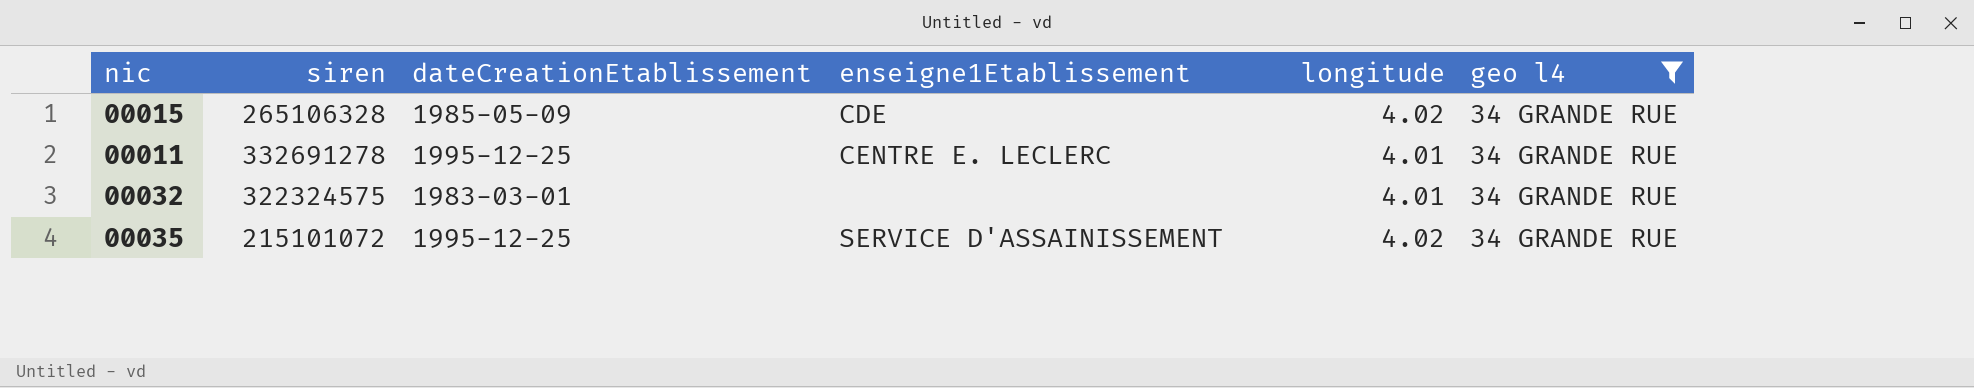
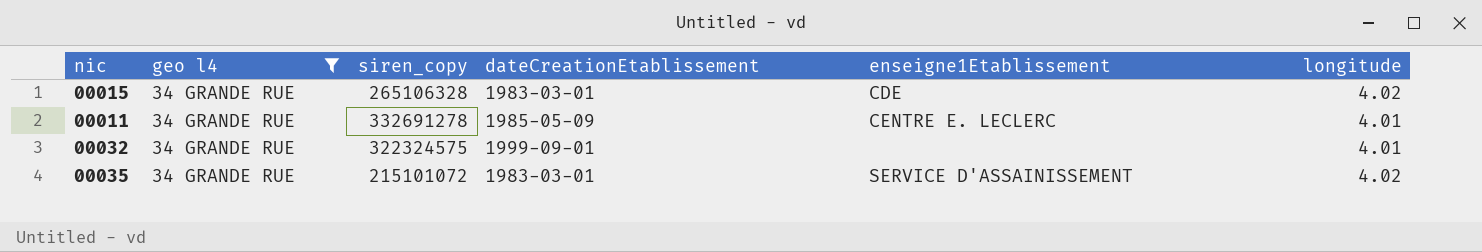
column geo l4 | position: 6 -> 2
column name: siren -> siren_copy
00015 | dateCreationEtablissement: 1985-05-09 -> 1983-03-01
00011 | dateCreationEtablissement: 1995-12-25 -> 1985-05-09
00032 | dateCreationEtablissement: 1983-03-01 -> 1999-09-01
00035 | dateCreationEtablissement: 1995-12-25 -> 1983-03-01

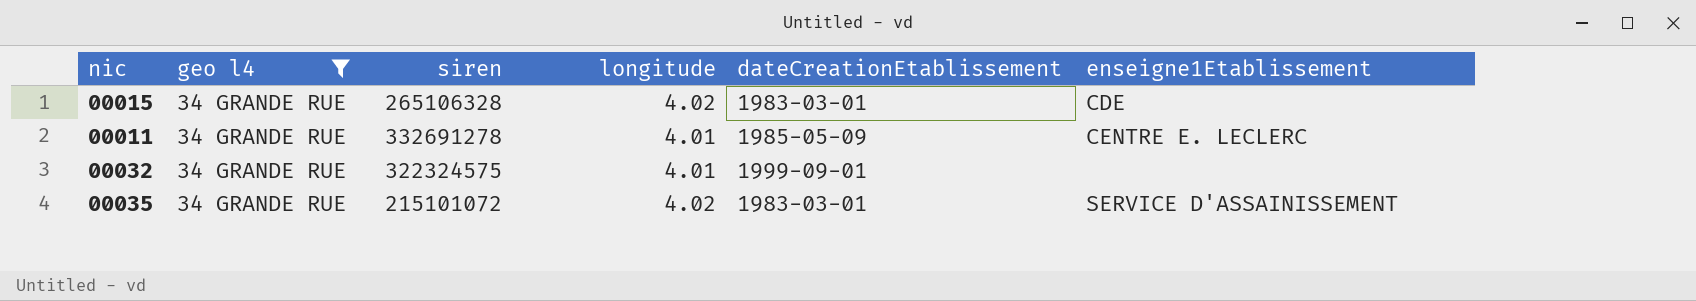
column name: siren_copy -> siren
column longitude | position: 6 -> 4

